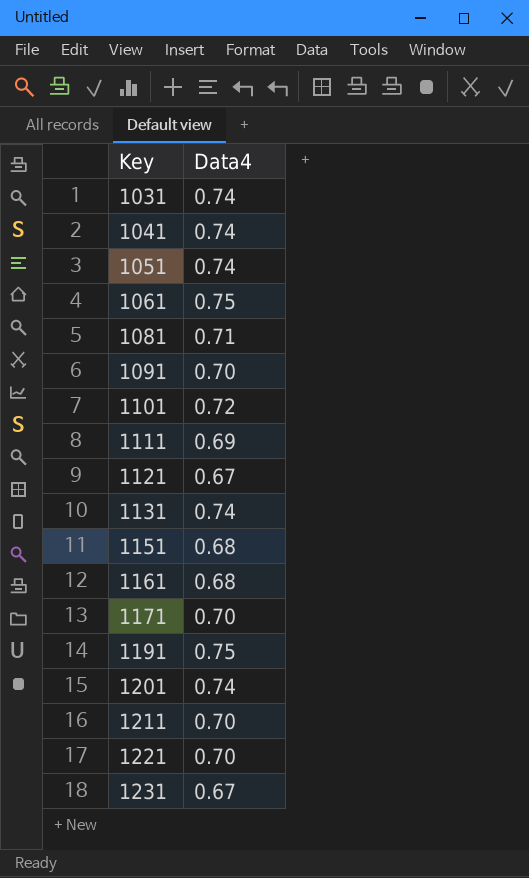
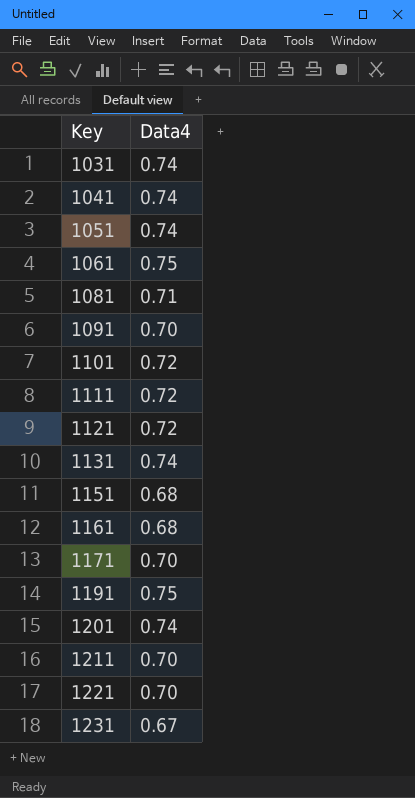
1111 | Data4: 0.69 -> 0.72
1121 | Data4: 0.67 -> 0.72

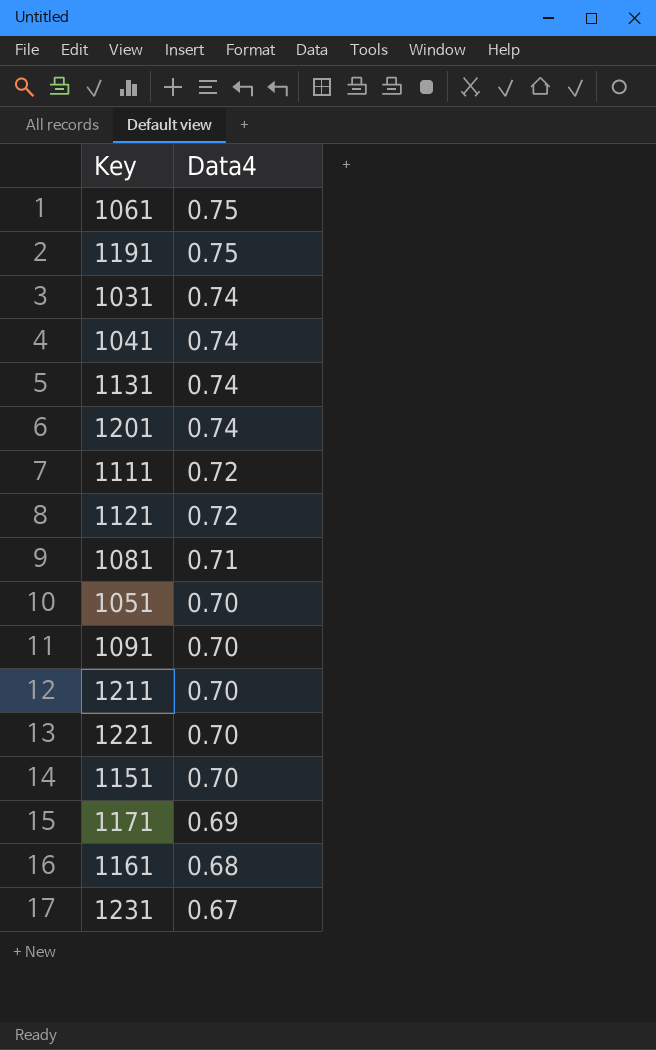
row order: Key ascending -> Data4 descending
row 1101: 0.72 -> none
1051 | Data4: 0.74 -> 0.70
1151 | Data4: 0.68 -> 0.70
1171 | Data4: 0.70 -> 0.69

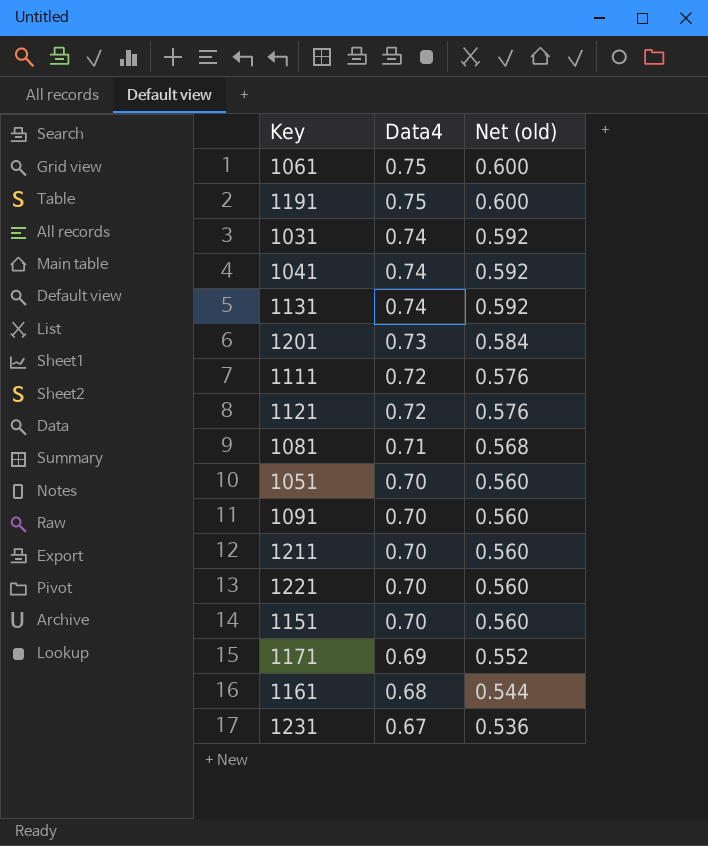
column Net (old) | formula: none -> [Data4] * 0.8
1201 | Data4: 0.74 -> 0.73

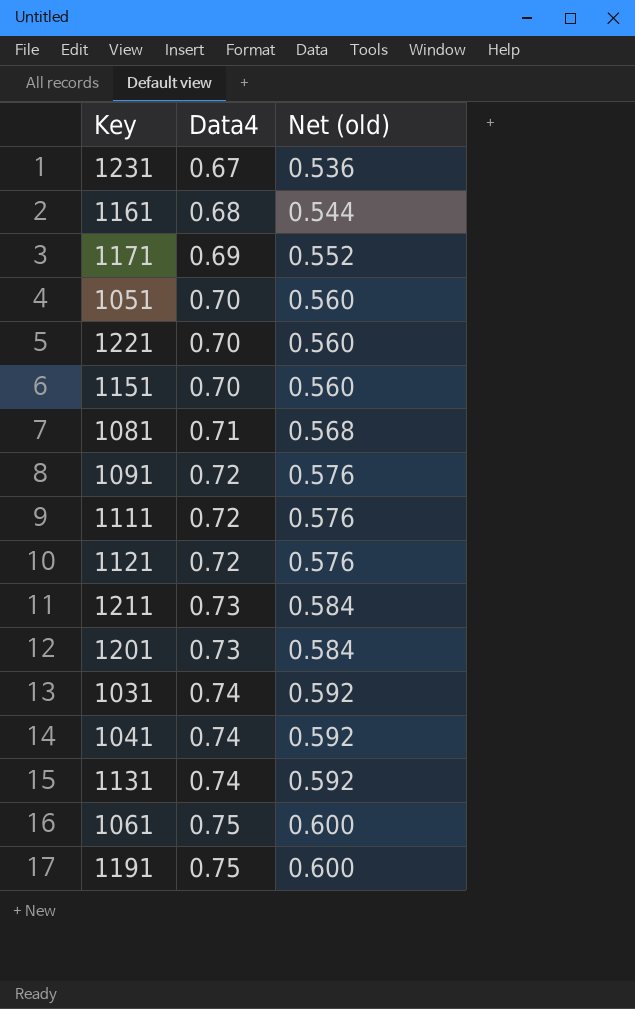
row order: Data4 descending -> Data4 ascending
1091 | Data4: 0.70 -> 0.72
1091 | Net (old): 0.560 -> 0.576
1211 | Data4: 0.70 -> 0.73
1211 | Net (old): 0.560 -> 0.584

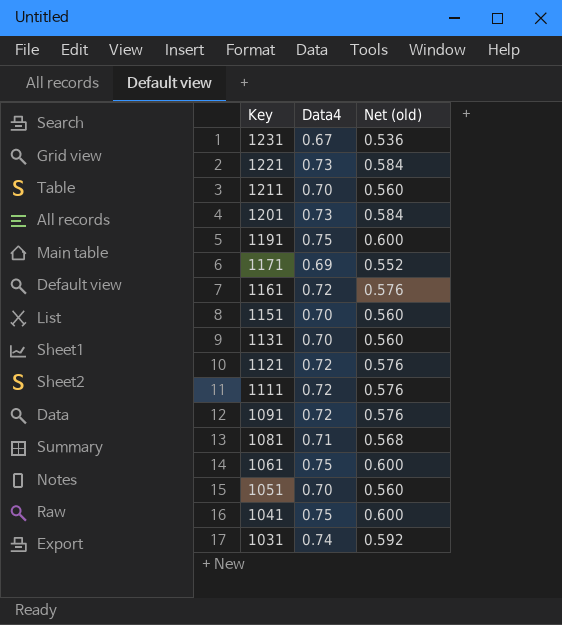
row order: Data4 ascending -> Key descending
1221 | Data4: 0.70 -> 0.73
1221 | Net (old): 0.560 -> 0.584
1211 | Data4: 0.73 -> 0.70
1211 | Net (old): 0.584 -> 0.560
1161 | Data4: 0.68 -> 0.72
1161 | Net (old): 0.544 -> 0.576
1131 | Data4: 0.74 -> 0.70
1131 | Net (old): 0.592 -> 0.560
1041 | Data4: 0.74 -> 0.75
1041 | Net (old): 0.592 -> 0.600

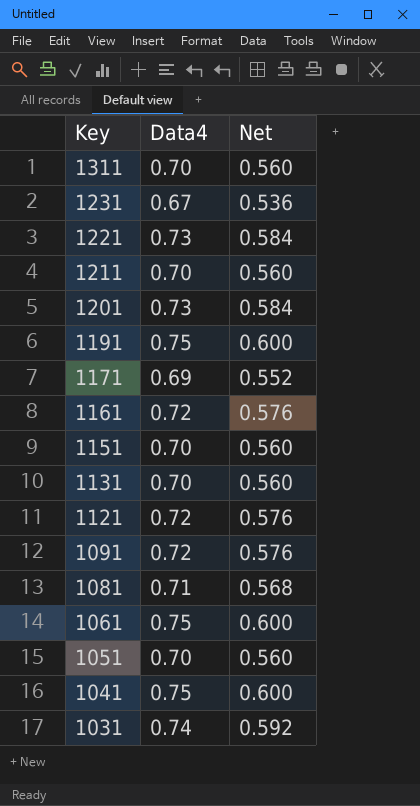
column name: Net (old) -> Net
row 1111: 0.72 | 0.576 -> none
row 1311: none -> 0.70 | 0.560

